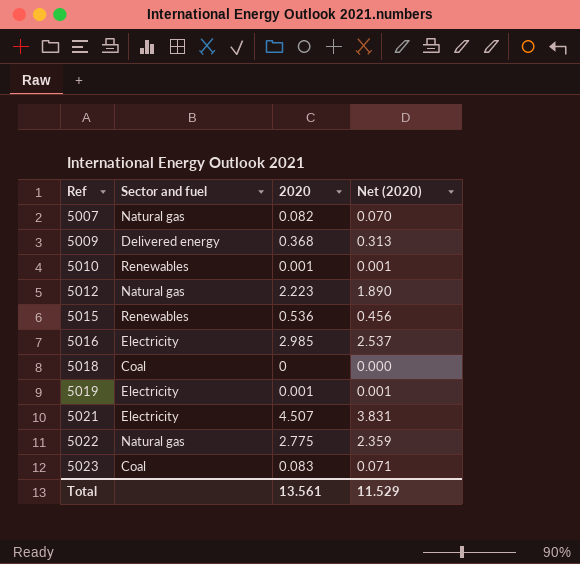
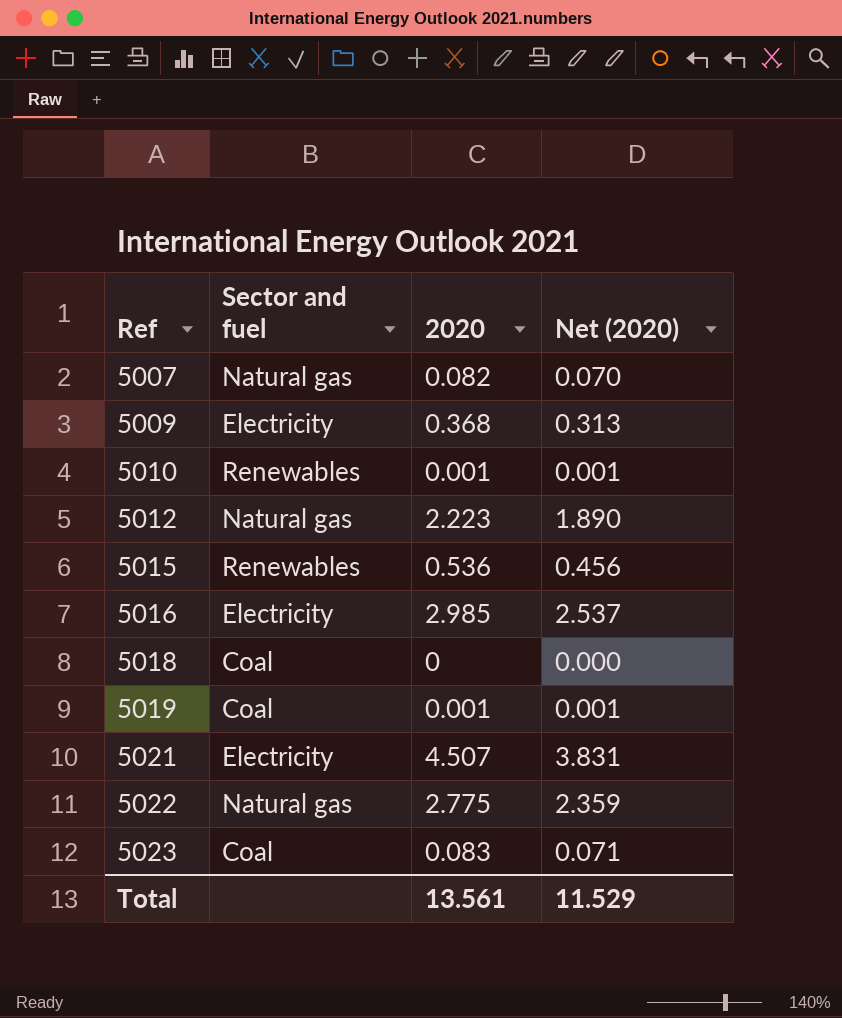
5009 | Sector and fuel: Delivered energy -> Electricity
5019 | Sector and fuel: Electricity -> Coal

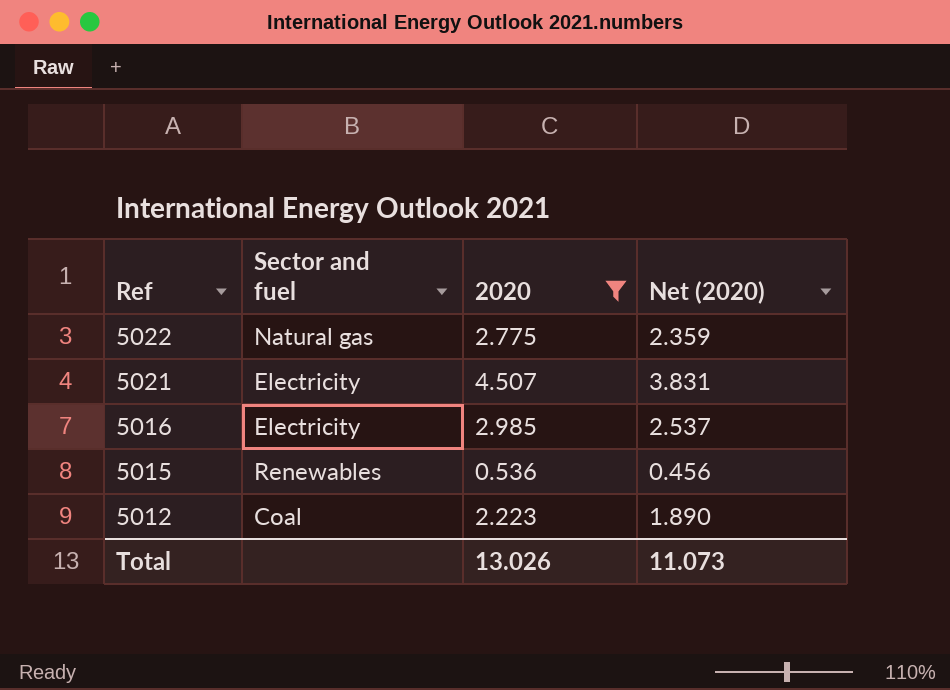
filter: none -> 2020 >= 0.536
row order: Ref ascending -> Ref descending
5012 | Sector and fuel: Natural gas -> Coal
Total | 2020: 13.561 -> 13.026
Total | Net (2020): 11.529 -> 11.073

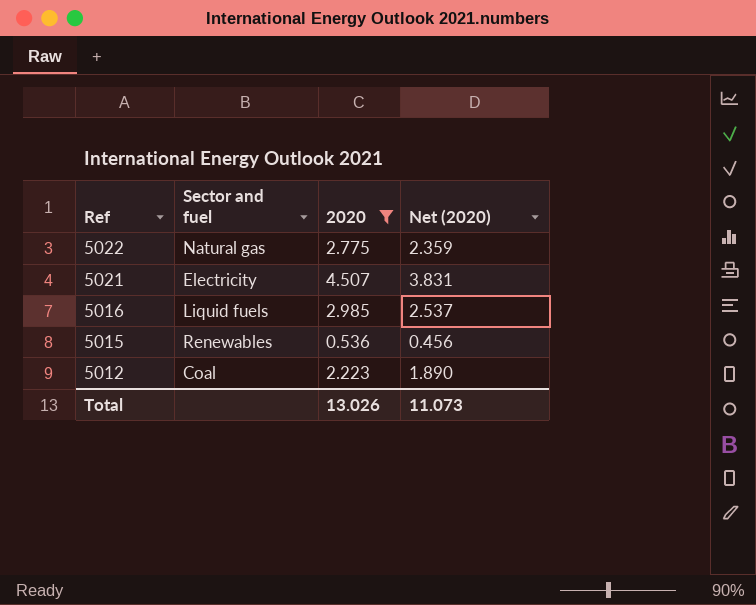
5016 | Sector and fuel: Electricity -> Liquid fuels

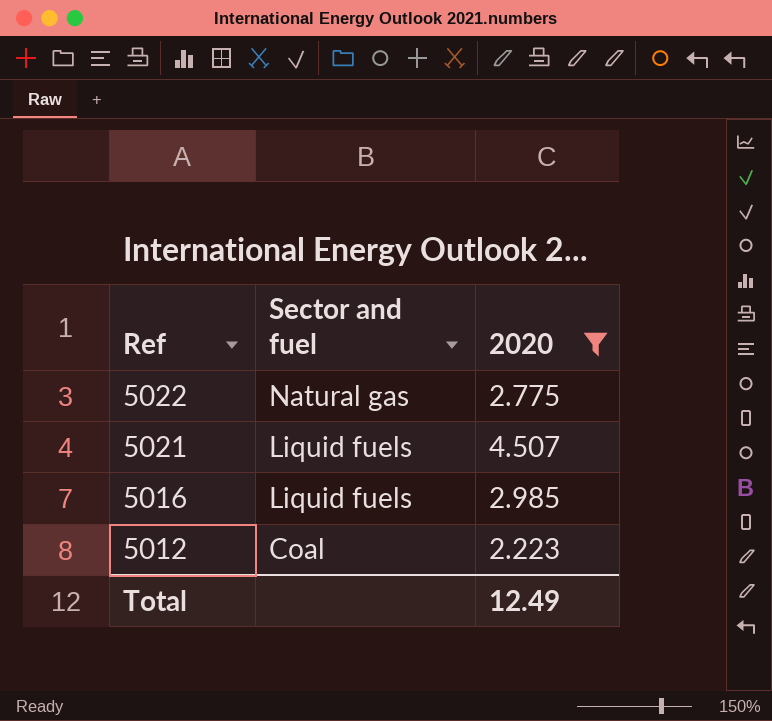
column Net (2020) | formula: [2020] * 0.85 -> none
row 5015: Renewables | 0.536 | 0.456 -> none
5021 | Sector and fuel: Electricity -> Liquid fuels
Total | 2020: 13.026 -> 12.49

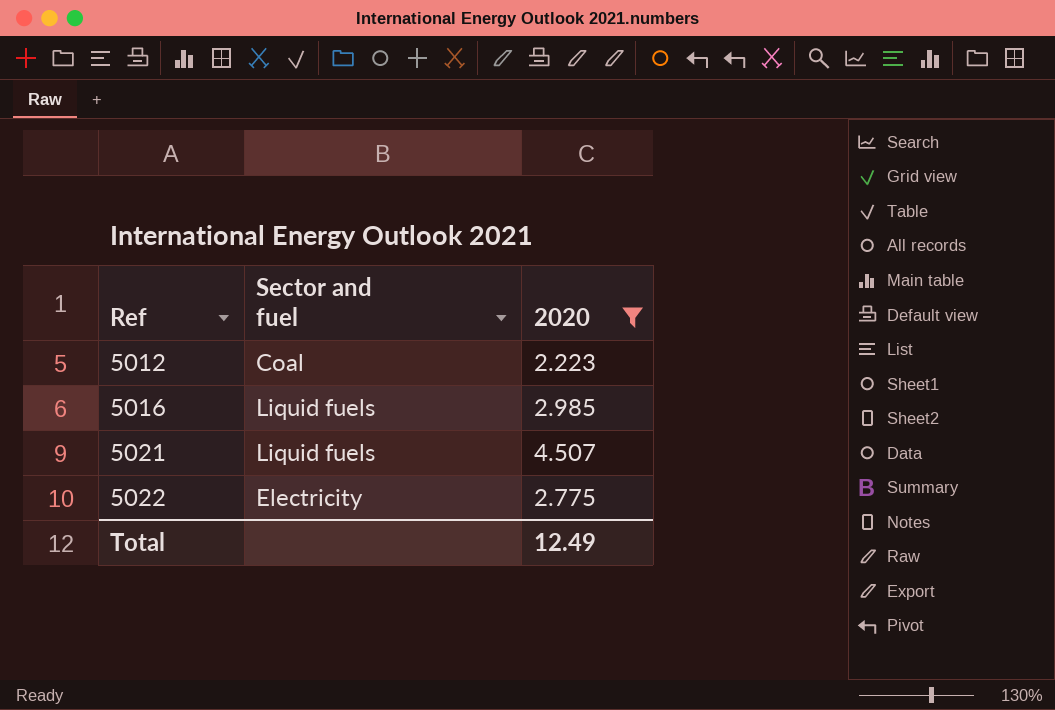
row order: Ref descending -> Ref ascending
5022 | Sector and fuel: Natural gas -> Electricity

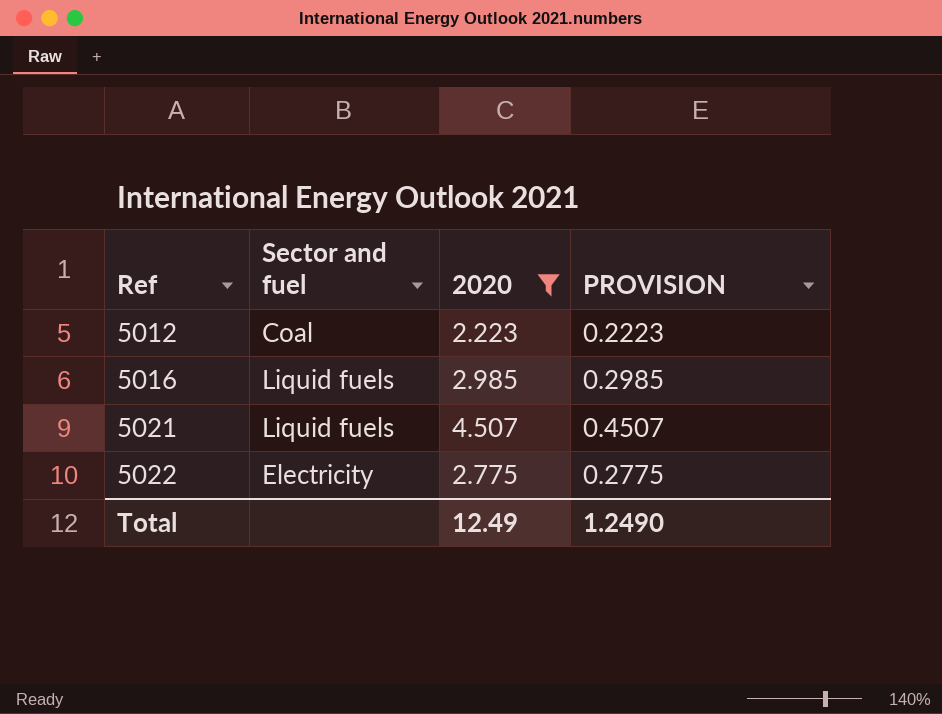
column PROVISION | formula: none -> [2020] * 0.1

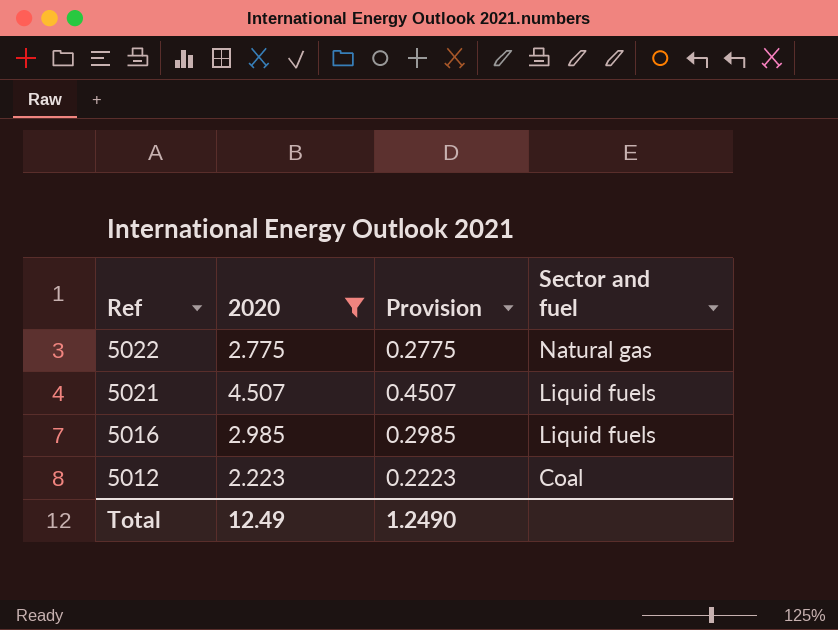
row order: Ref ascending -> Ref descending
column name: PROVISION -> Provision
column Sector and fuel | position: 2 -> 4
5022 | Sector and fuel: Electricity -> Natural gas

